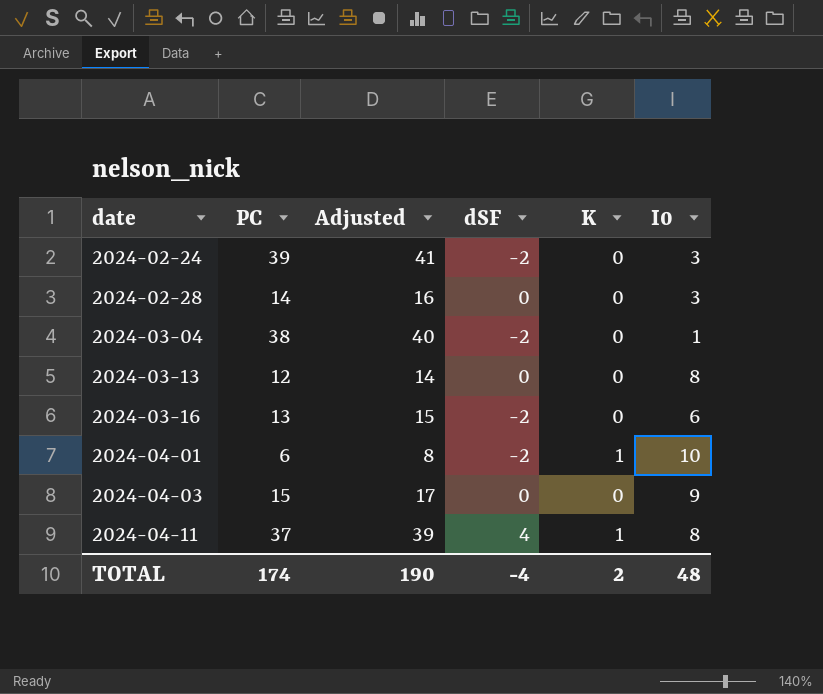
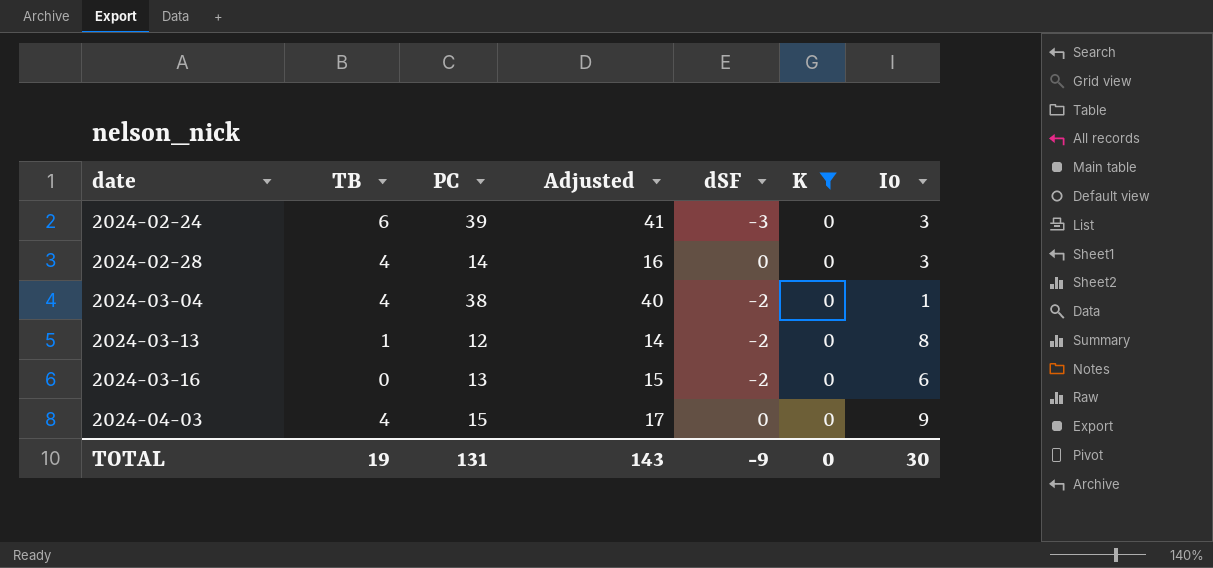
filter: none -> K = 0
column TB | position: none -> 2
2024-02-24 | dSF: -2 -> -3
2024-03-13 | dSF: 0 -> -2
TOTAL | PC: 174 -> 131
TOTAL | Adjusted: 190 -> 143
TOTAL | dSF: -4 -> -9
TOTAL | K: 2 -> 0
TOTAL | I0: 48 -> 30

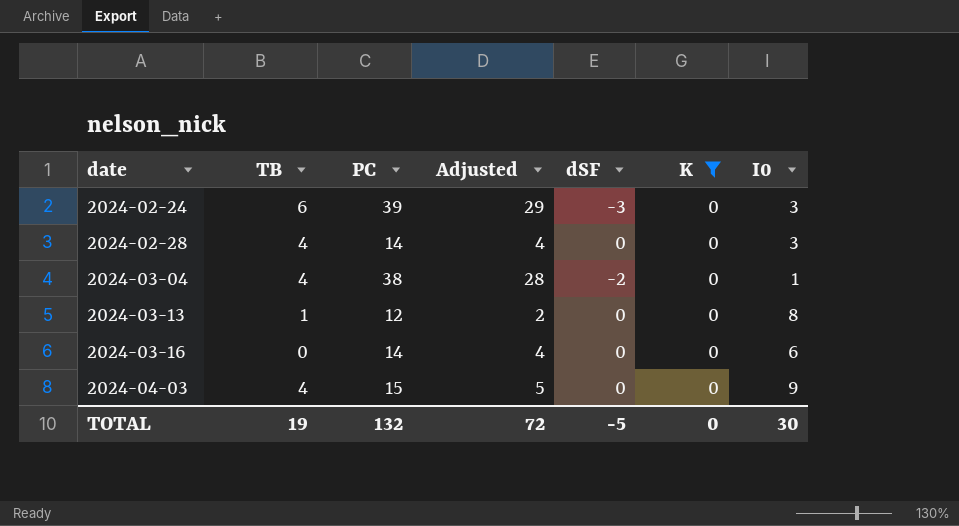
column Adjusted | formula: [PC] + 2 -> [PC] - 10
2024-03-13 | dSF: -2 -> 0
2024-03-16 | PC: 13 -> 14
2024-03-16 | dSF: -2 -> 0
TOTAL | PC: 131 -> 132
TOTAL | Adjusted: 143 -> 72
TOTAL | dSF: -9 -> -5

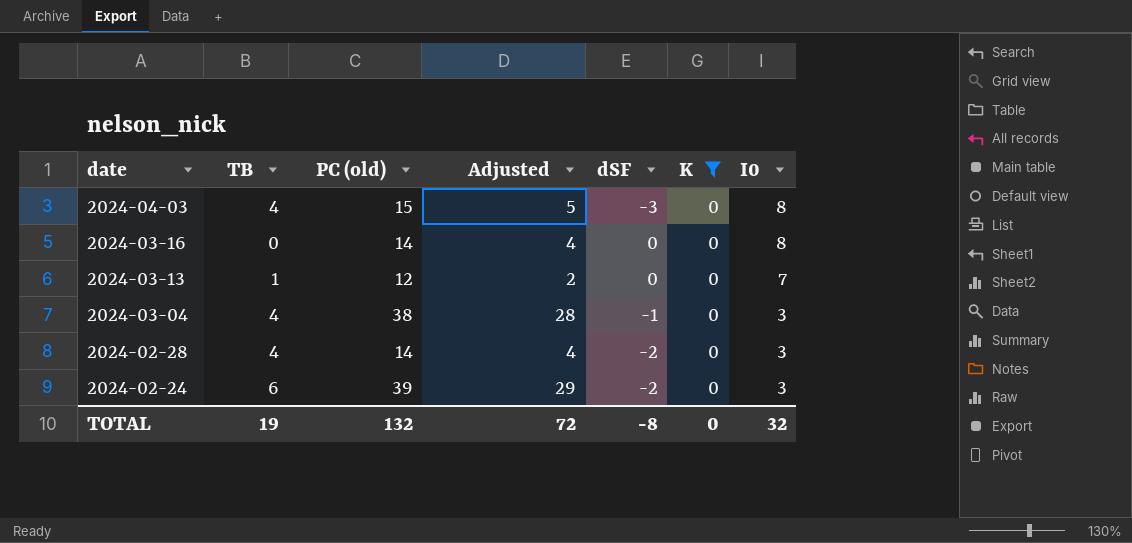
row order: date ascending -> date descending
column name: PC -> PC (old)
2024-04-03 | dSF: 0 -> -3
2024-04-03 | I0: 9 -> 8
2024-03-16 | I0: 6 -> 8
2024-03-13 | I0: 8 -> 7
2024-03-04 | dSF: -2 -> -1
2024-03-04 | I0: 1 -> 3
2024-02-28 | dSF: 0 -> -2
2024-02-24 | dSF: -3 -> -2
TOTAL | dSF: -5 -> -8
TOTAL | I0: 30 -> 32

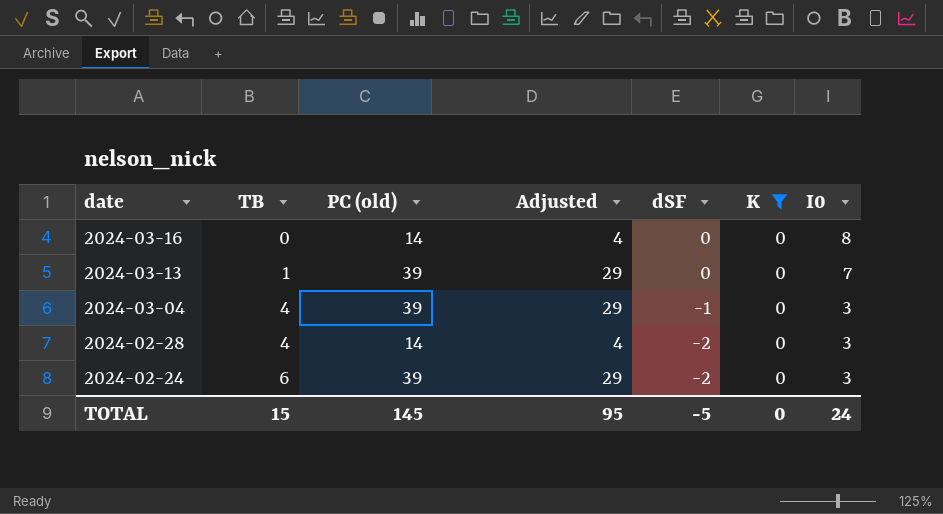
row 2024-04-03: 4 | 15 | 5 | -3 | 0 | 8 -> none
2024-03-13 | PC (old): 12 -> 39
2024-03-13 | Adjusted: 2 -> 29
2024-03-04 | PC (old): 38 -> 39
2024-03-04 | Adjusted: 28 -> 29
TOTAL | TB: 19 -> 15
TOTAL | PC (old): 132 -> 145
TOTAL | Adjusted: 72 -> 95
TOTAL | dSF: -8 -> -5
TOTAL | I0: 32 -> 24

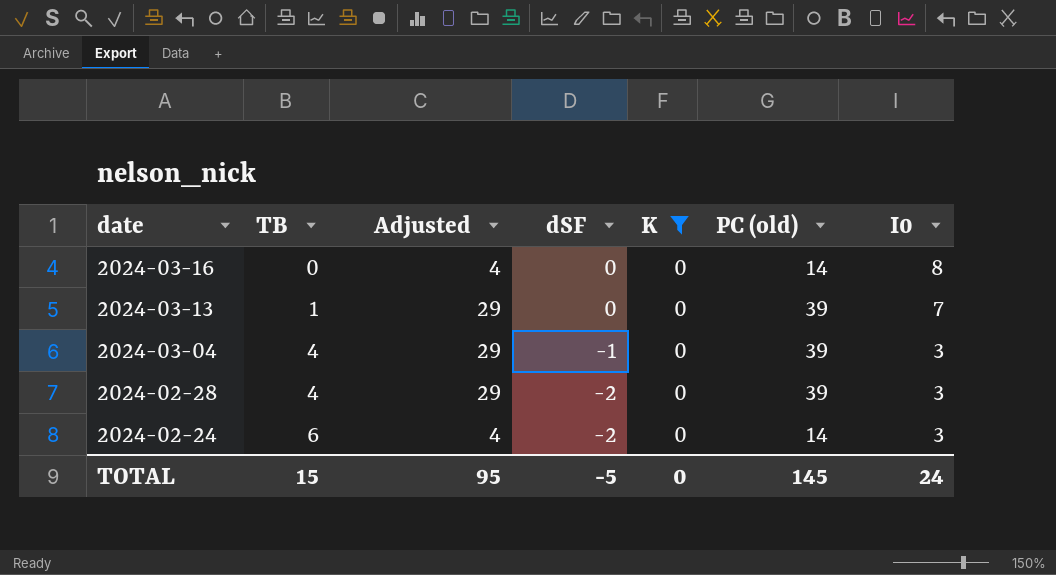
column PC (old) | position: 3 -> 6
2024-02-28 | Adjusted: 4 -> 29
2024-02-28 | PC (old): 14 -> 39
2024-02-24 | Adjusted: 29 -> 4
2024-02-24 | PC (old): 39 -> 14

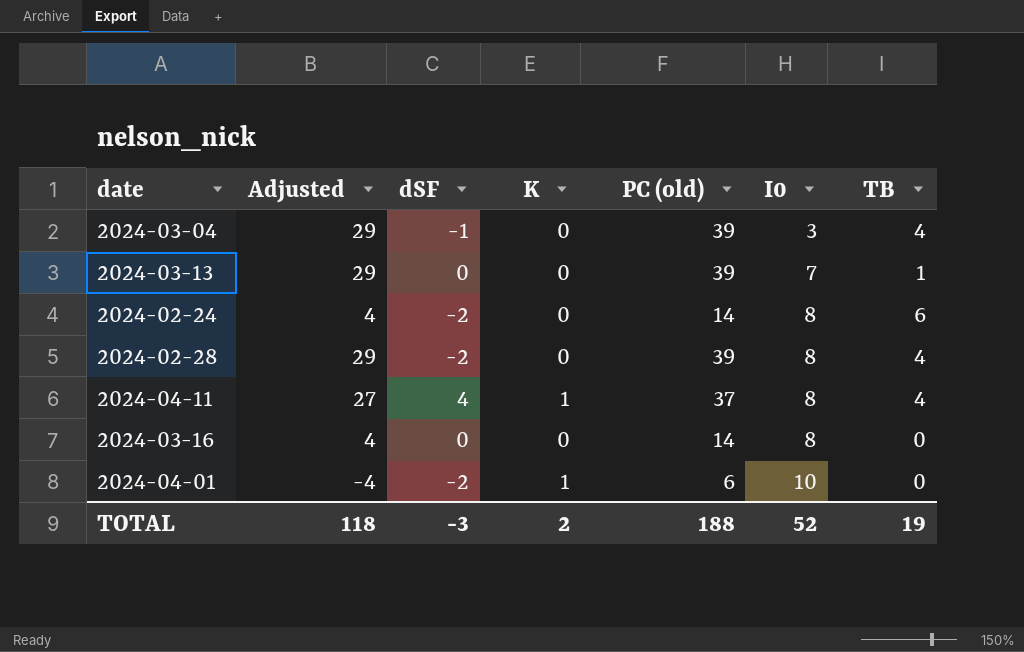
filter: K = 0 -> none
row order: date descending -> I0 ascending
column TB | position: 2 -> 7
2024-02-24 | I0: 3 -> 8
2024-02-28 | I0: 3 -> 8
TOTAL | Adjusted: 95 -> 118
TOTAL | dSF: -5 -> -3
TOTAL | K: 0 -> 2
TOTAL | PC (old): 145 -> 188
TOTAL | I0: 24 -> 52
TOTAL | TB: 15 -> 19

